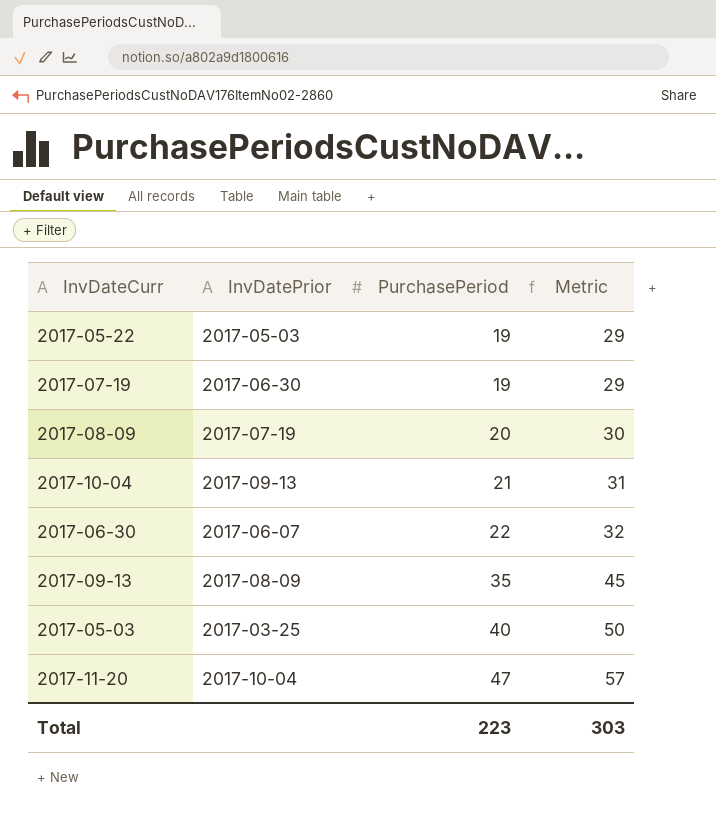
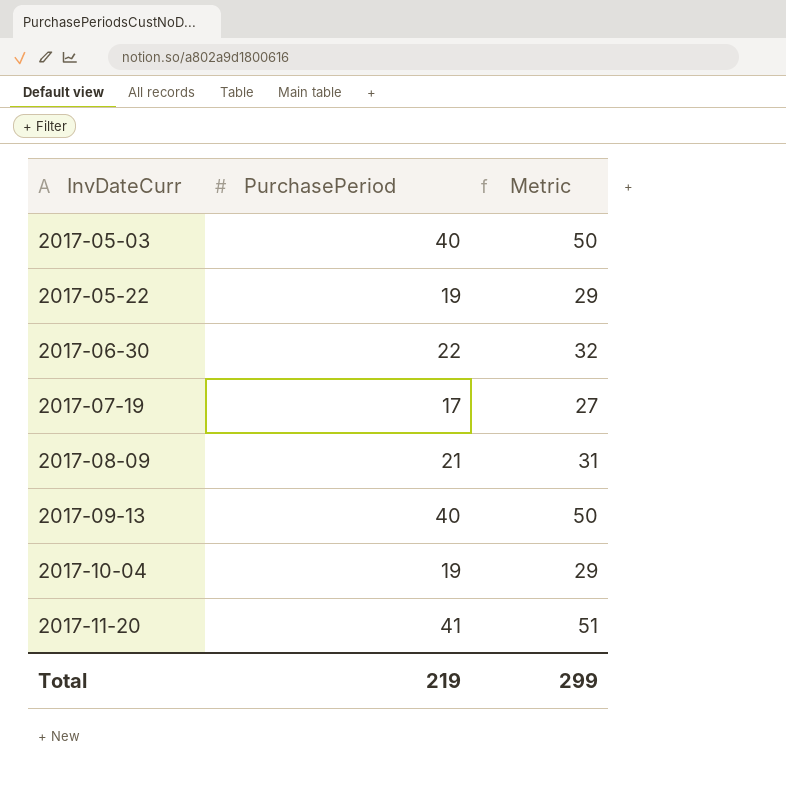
row order: PurchasePeriod ascending -> InvDateCurr ascending
column InvDatePrior | position: 2 -> none
2017-07-19 | PurchasePeriod: 19 -> 17
2017-07-19 | Metric: 29 -> 27
2017-08-09 | PurchasePeriod: 20 -> 21
2017-08-09 | Metric: 30 -> 31
2017-09-13 | PurchasePeriod: 35 -> 40
2017-09-13 | Metric: 45 -> 50
2017-10-04 | PurchasePeriod: 21 -> 19
2017-10-04 | Metric: 31 -> 29
2017-11-20 | PurchasePeriod: 47 -> 41
2017-11-20 | Metric: 57 -> 51
Total | PurchasePeriod: 223 -> 219
Total | Metric: 303 -> 299

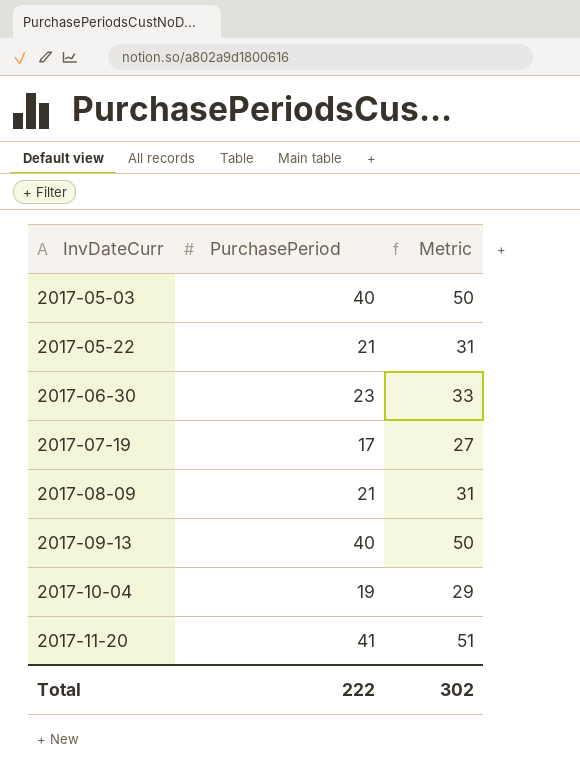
2017-05-22 | PurchasePeriod: 19 -> 21
2017-05-22 | Metric: 29 -> 31
2017-06-30 | PurchasePeriod: 22 -> 23
2017-06-30 | Metric: 32 -> 33
Total | PurchasePeriod: 219 -> 222
Total | Metric: 299 -> 302

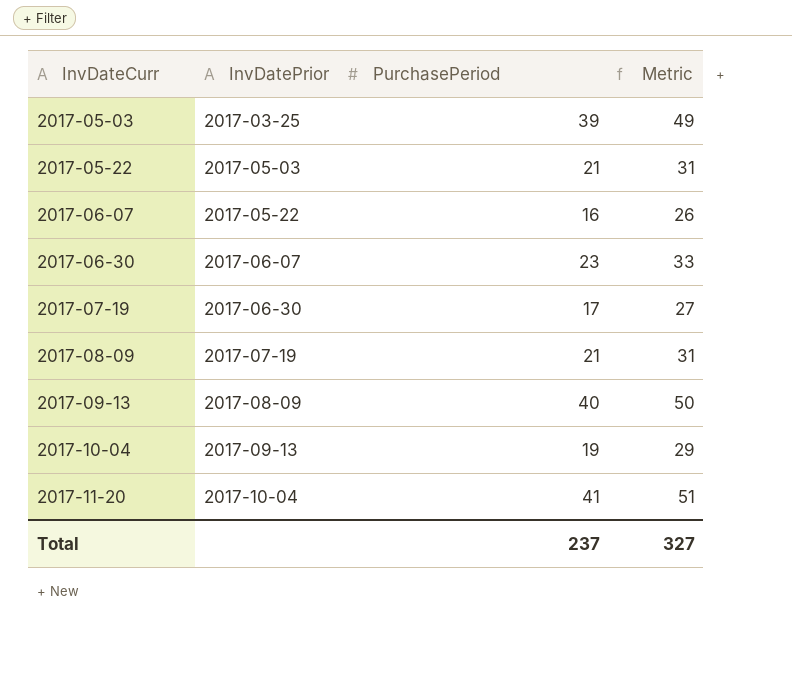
column InvDatePrior | position: none -> 2
2017-05-03 | PurchasePeriod: 40 -> 39
2017-05-03 | Metric: 50 -> 49
row 2017-06-07: none -> 2017-05-22 | 16 | 26
Total | PurchasePeriod: 222 -> 237
Total | Metric: 302 -> 327

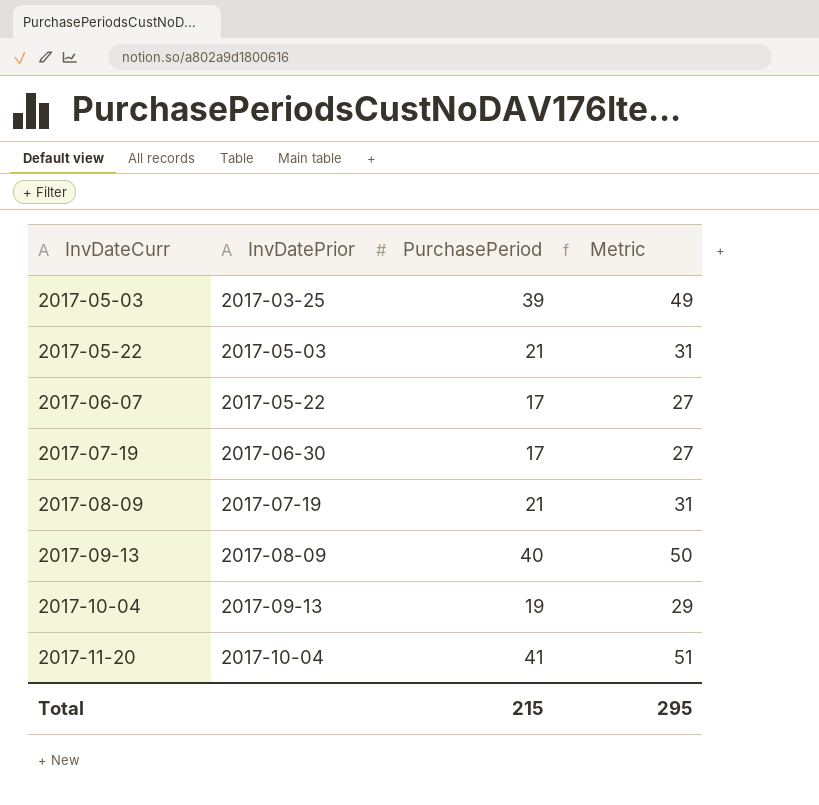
row 2017-06-30: 2017-06-07 | 23 | 33 -> none
2017-06-07 | PurchasePeriod: 16 -> 17
2017-06-07 | Metric: 26 -> 27
Total | PurchasePeriod: 237 -> 215
Total | Metric: 327 -> 295

